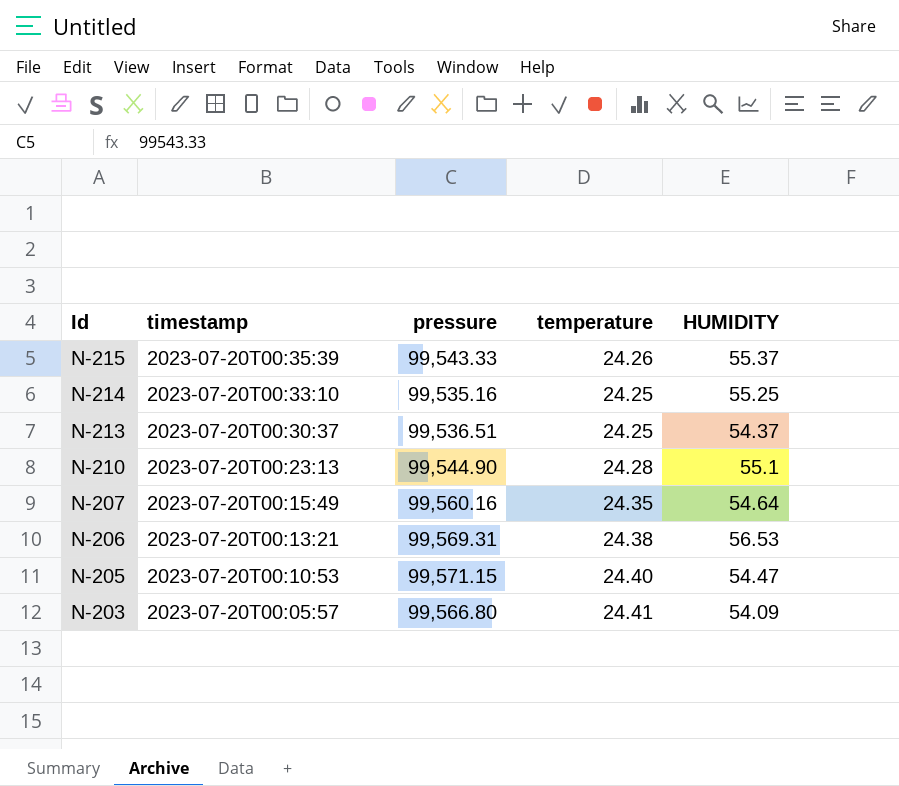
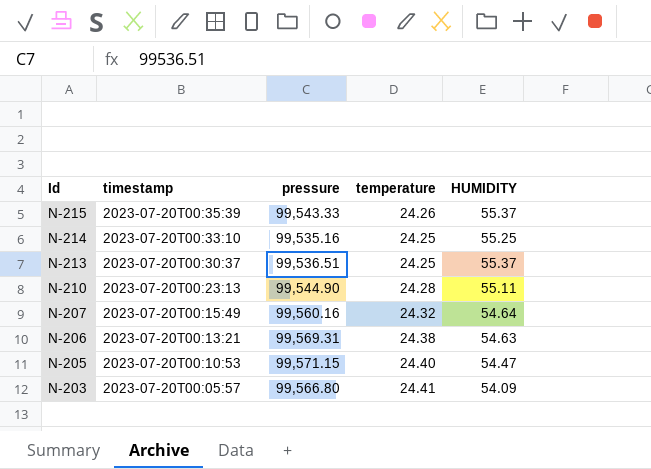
N-213 | HUMIDITY: 54.37 -> 55.37
N-210 | HUMIDITY: 55.1 -> 55.11
N-207 | temperature: 24.35 -> 24.32
N-206 | HUMIDITY: 56.53 -> 54.63

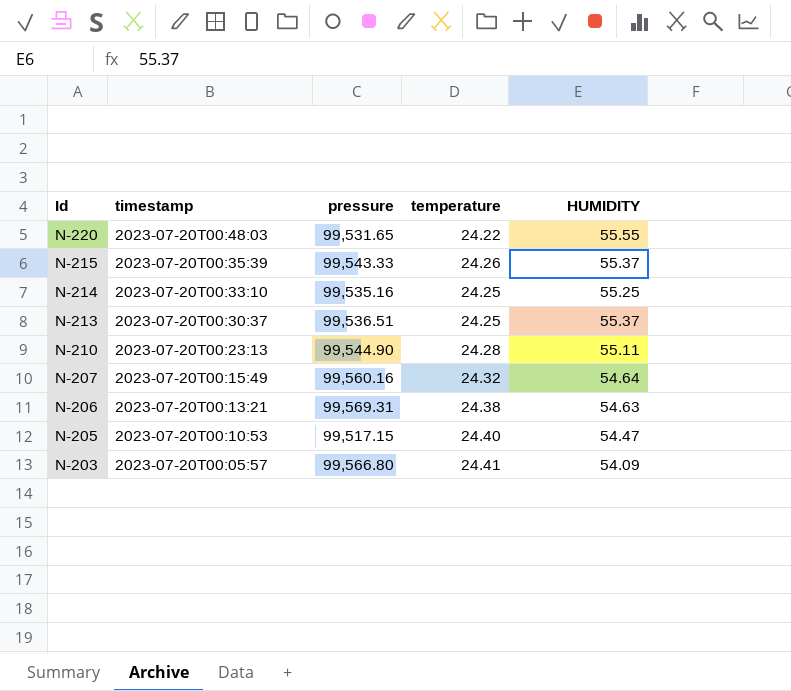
row N-220: none -> 2023-07-20T00:48:03 | 99,531.65 | 24.22 | 55.55
N-205 | pressure: 99,571.15 -> 99,517.15

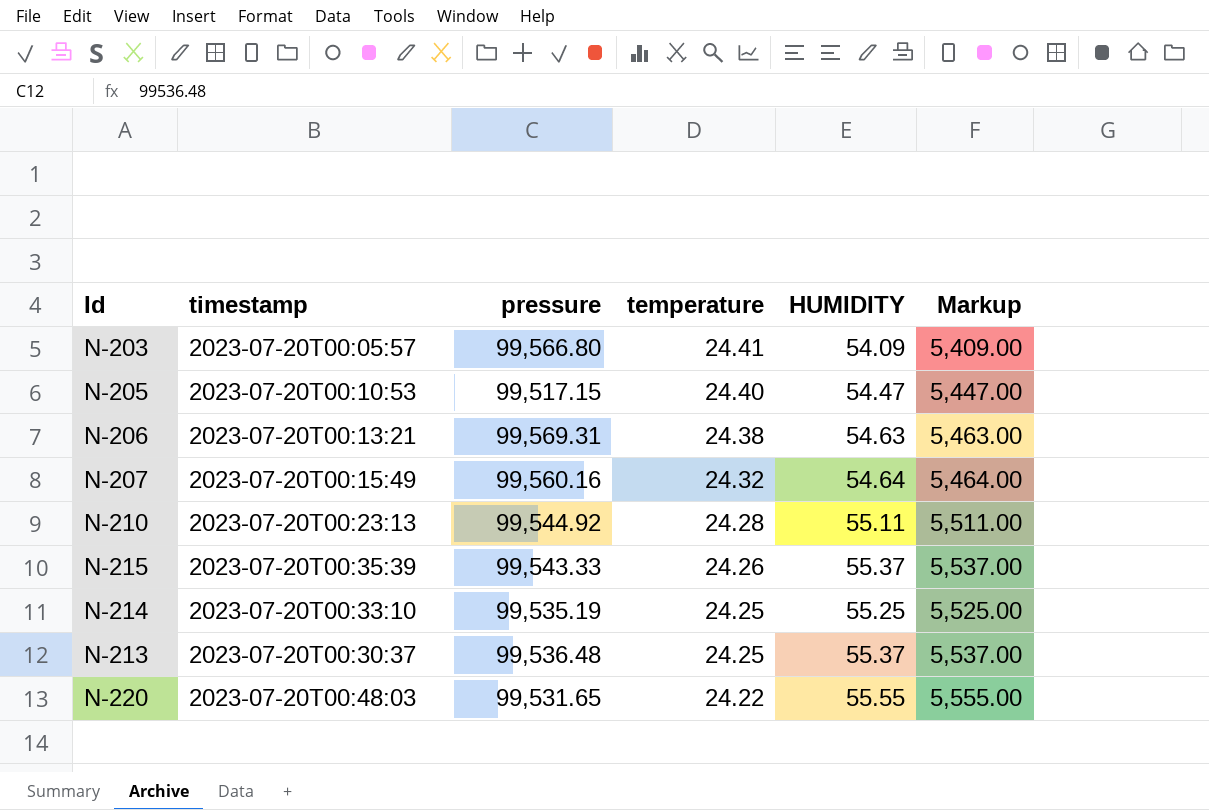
row order: Id descending -> temperature descending
column Markup | formula: none -> [HUMIDITY] * 100
N-210 | pressure: 99,544.90 -> 99,544.92
N-214 | pressure: 99,535.16 -> 99,535.19
N-213 | pressure: 99,536.51 -> 99,536.48

